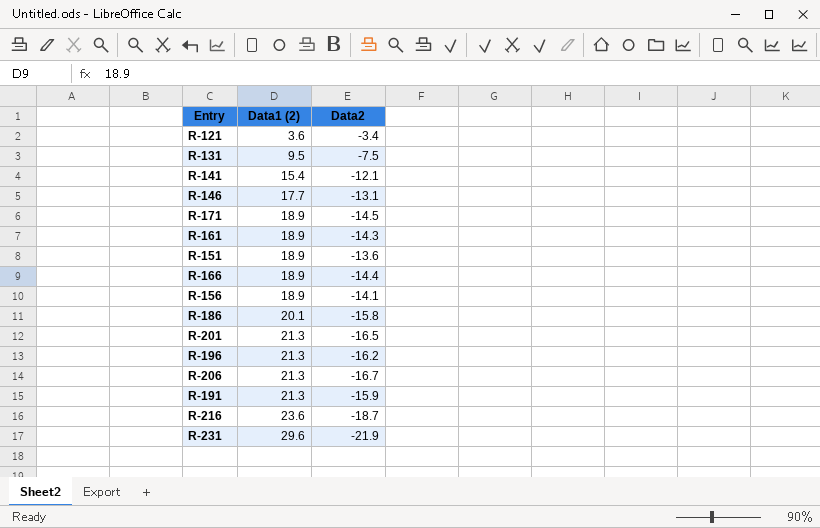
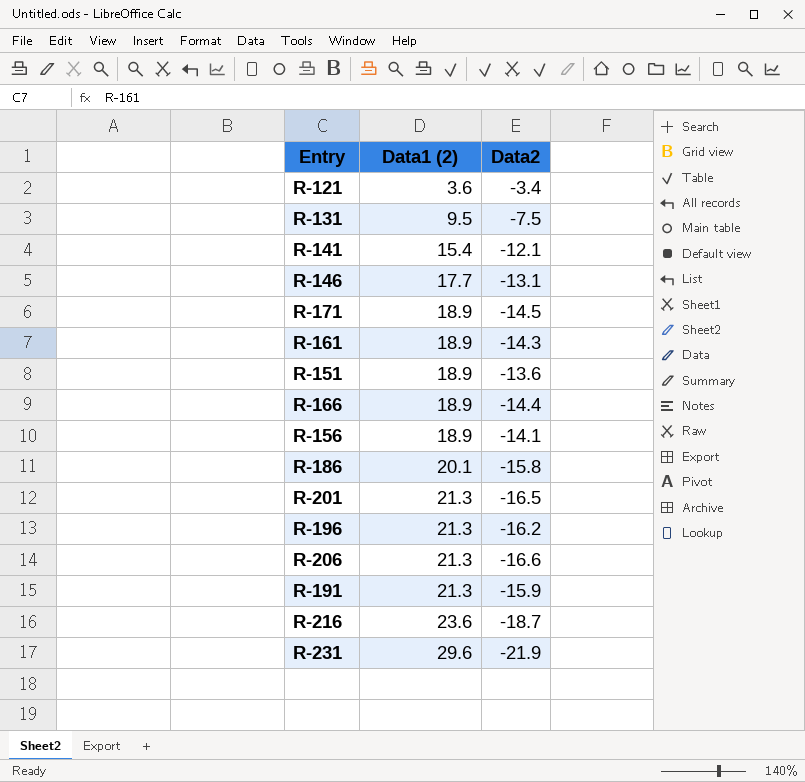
R-206 | Data2: -16.7 -> -16.6

